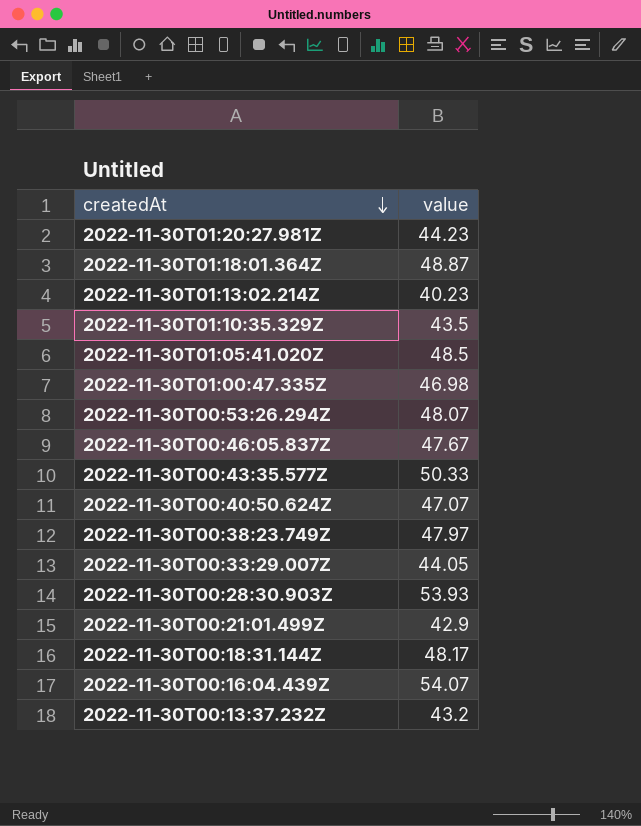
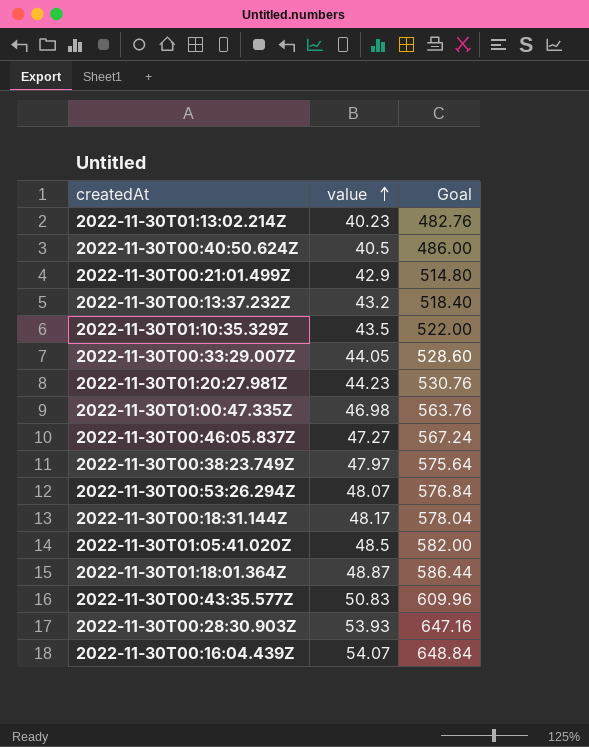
row order: createdAt descending -> value ascending
column Goal | formula: none -> [value] * 12
2022-11-30T00:40:50.624Z | value: 47.07 -> 40.5
2022-11-30T00:46:05.837Z | value: 47.67 -> 47.27
2022-11-30T00:43:35.577Z | value: 50.33 -> 50.83

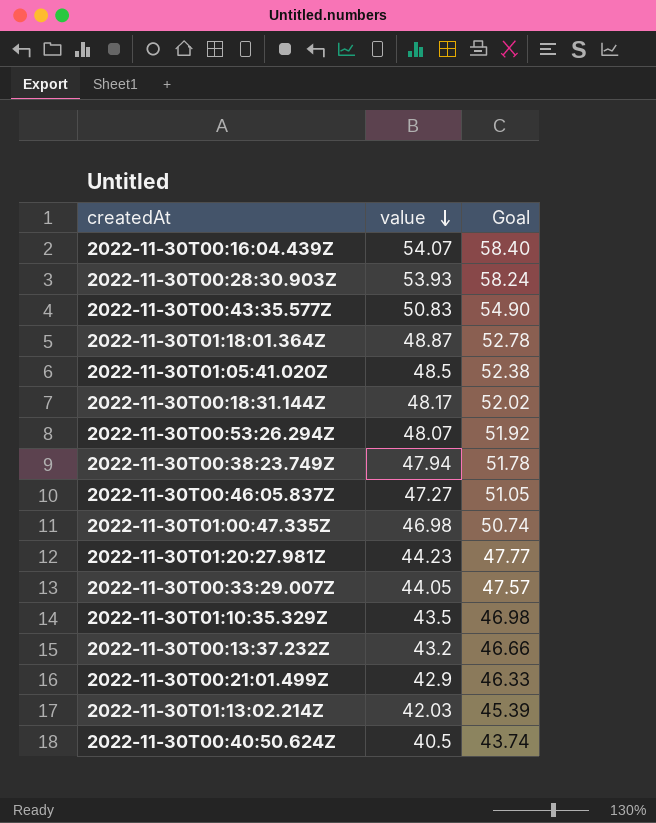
row order: value ascending -> value descending
column Goal | formula: [value] * 12 -> [value] * 1.08
2022-11-30T00:38:23.749Z | value: 47.97 -> 47.94
2022-11-30T01:13:02.214Z | value: 40.23 -> 42.03

